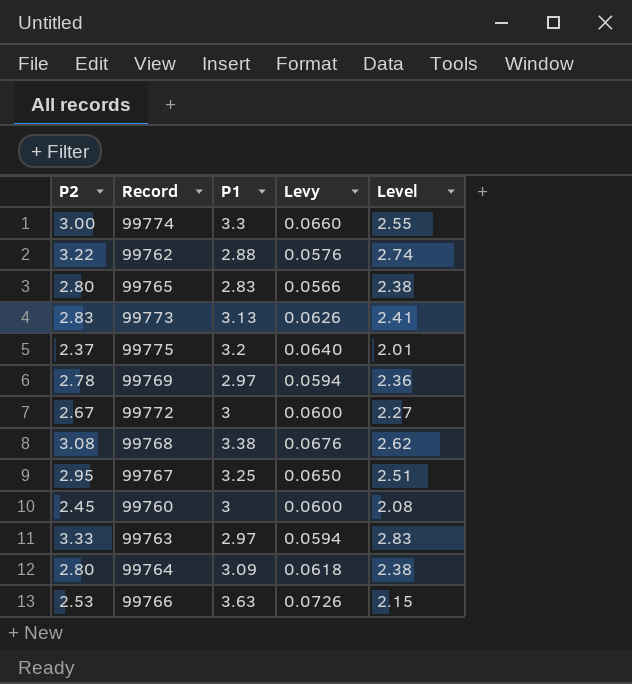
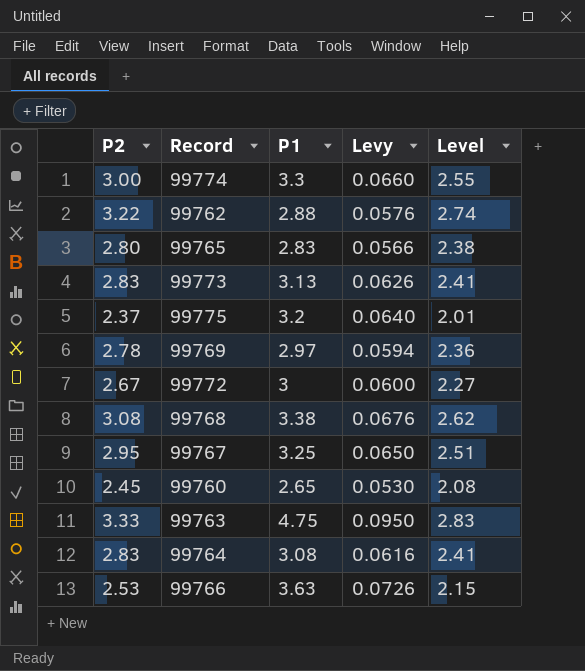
99760 | P1: 3 -> 2.65
99760 | Levy: 0.0600 -> 0.0530
99763 | P1: 2.97 -> 4.75
99763 | Levy: 0.0594 -> 0.0950
99764 | P2: 2.80 -> 2.83
99764 | P1: 3.09 -> 3.08
99764 | Levy: 0.0618 -> 0.0616
99764 | Level: 2.38 -> 2.41

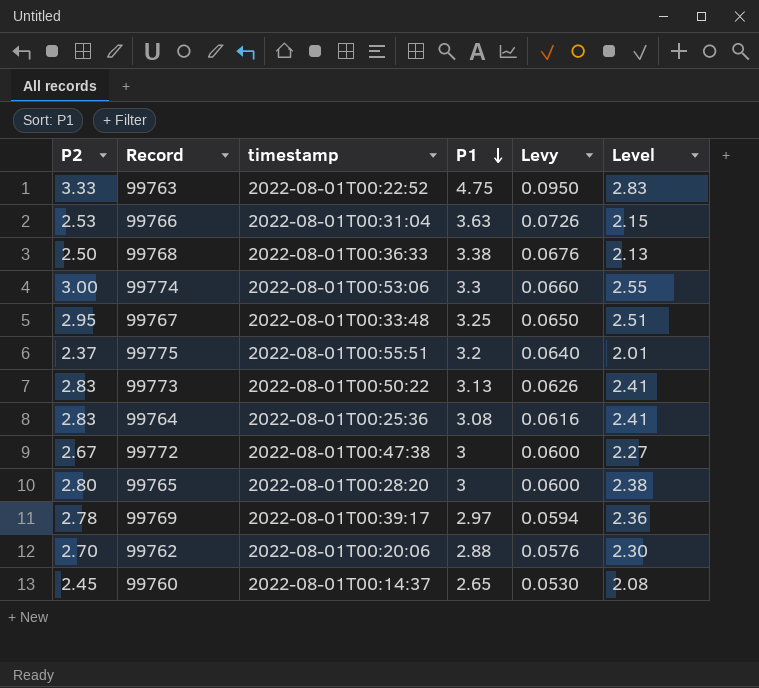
row order: none -> P1 descending
column timestamp | position: none -> 3
99768 | P2: 3.08 -> 2.50
99768 | Level: 2.62 -> 2.13
99765 | P1: 2.83 -> 3
99765 | Levy: 0.0566 -> 0.0600
99762 | P2: 3.22 -> 2.70
99762 | Level: 2.74 -> 2.30

